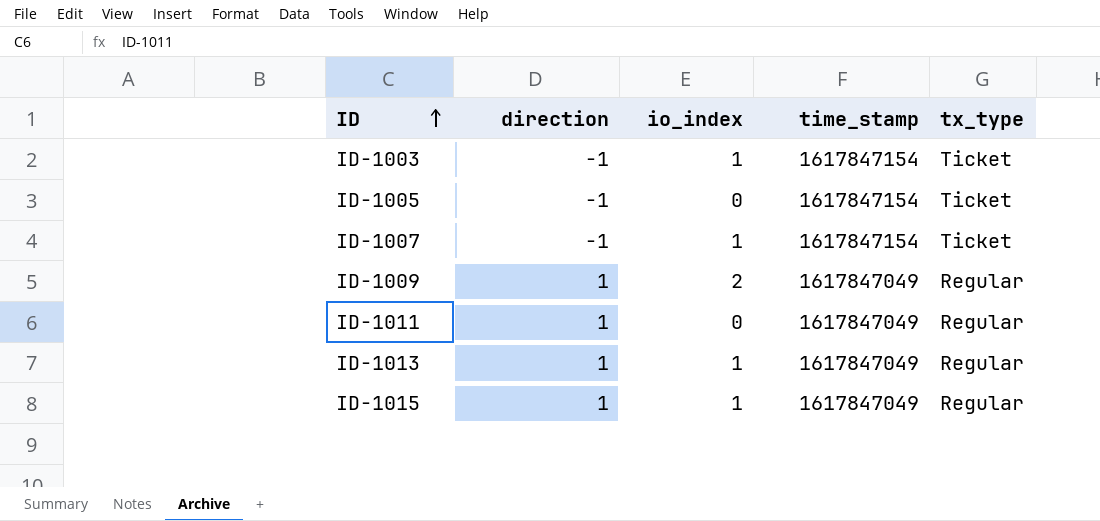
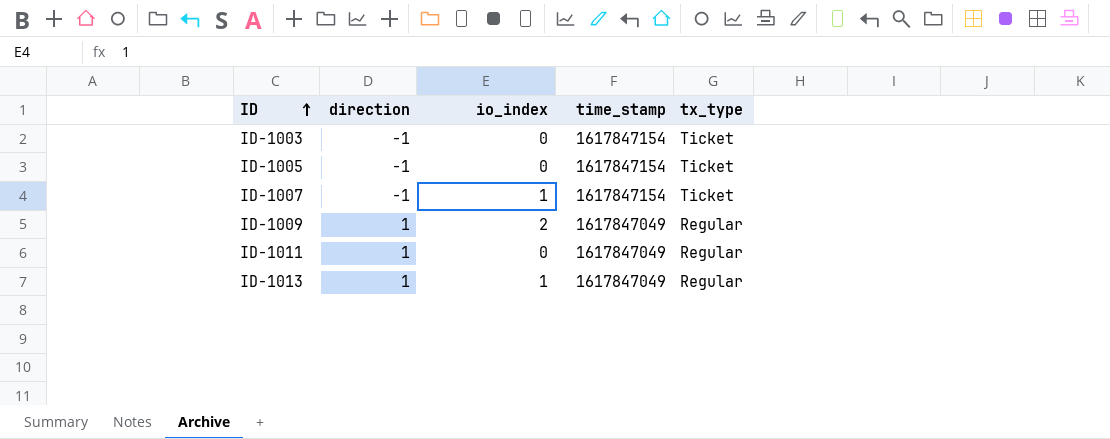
row ID-1015: 1 | 1 | 1617847049 | Regular -> none
ID-1003 | io_index: 1 -> 0

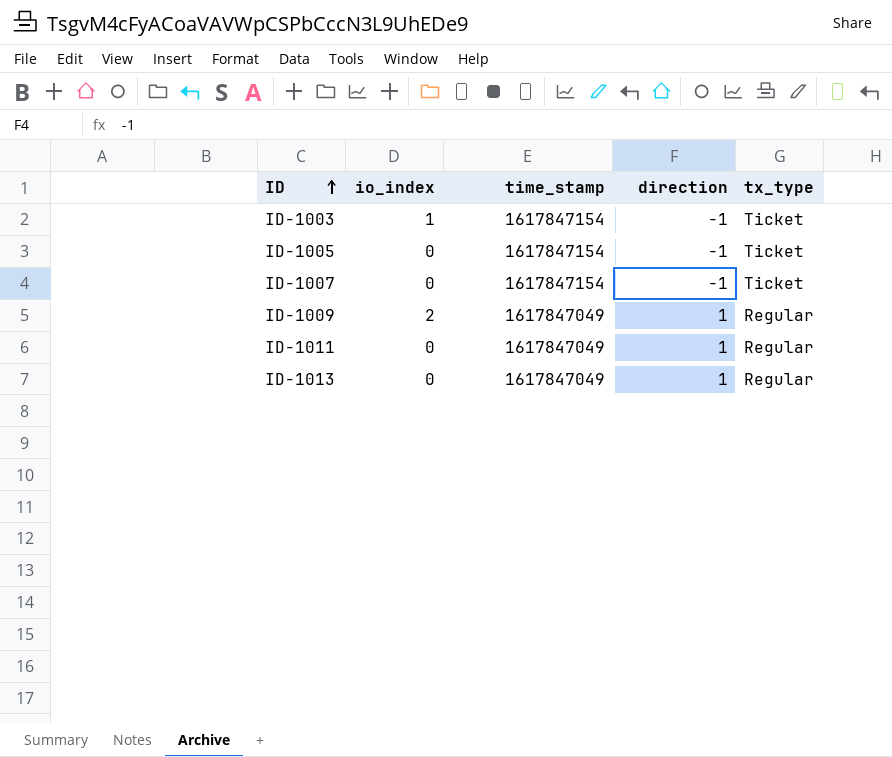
column direction | position: 2 -> 4
ID-1003 | io_index: 0 -> 1
ID-1007 | io_index: 1 -> 0
ID-1013 | io_index: 1 -> 0

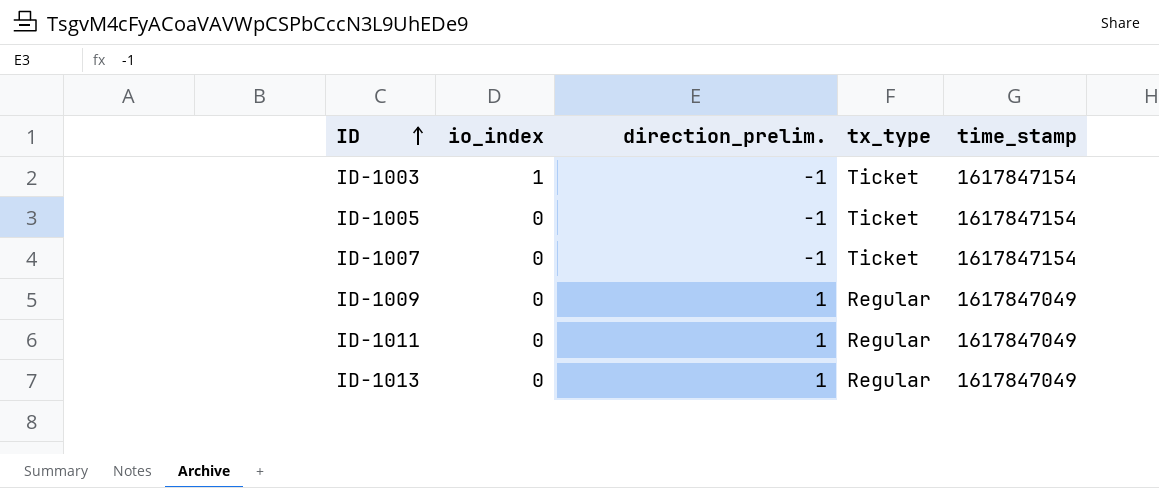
column name: direction -> direction_prelim.
column time_stamp | position: 3 -> 5
ID-1009 | io_index: 2 -> 0

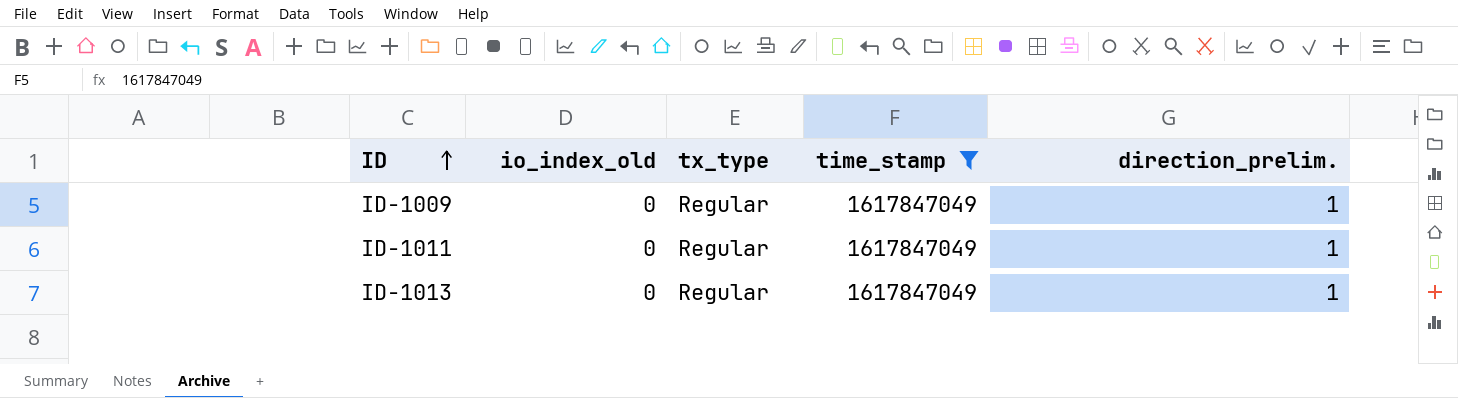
filter: none -> time_stamp = 1617847049
column name: io_index -> io_index_old
column direction_prelim. | position: 3 -> 5

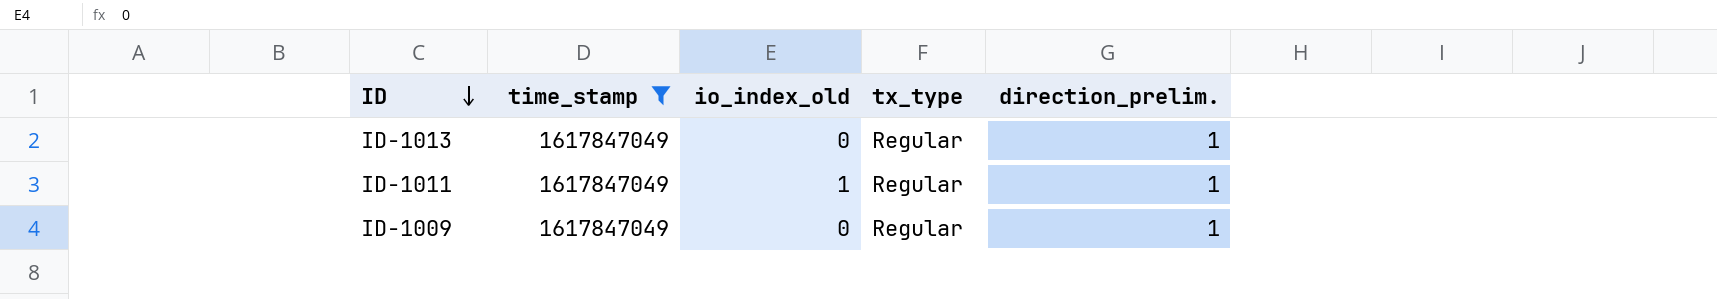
row order: ID ascending -> ID descending
column time_stamp | position: 4 -> 2
ID-1011 | io_index_old: 0 -> 1

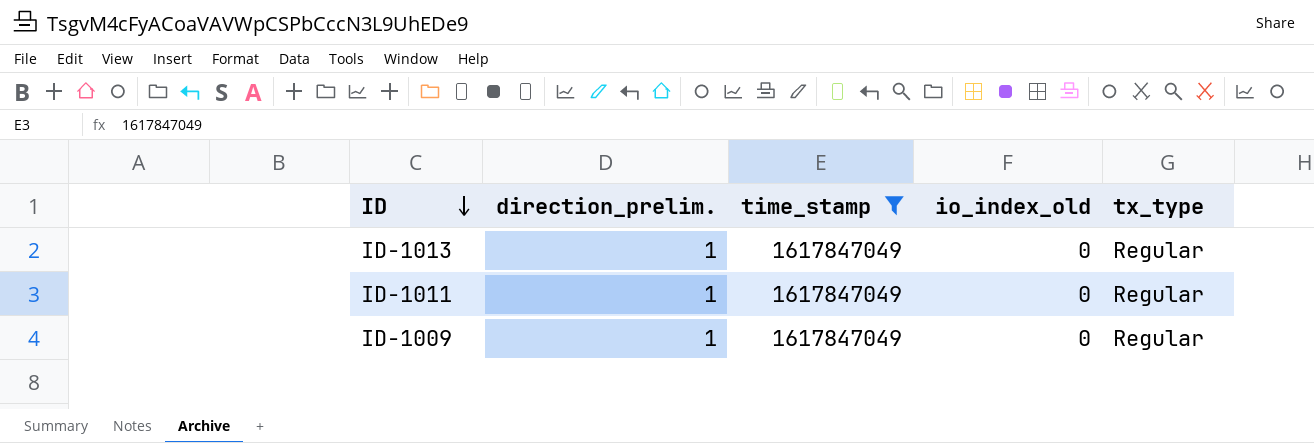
column direction_prelim. | position: 5 -> 2
ID-1011 | io_index_old: 1 -> 0

